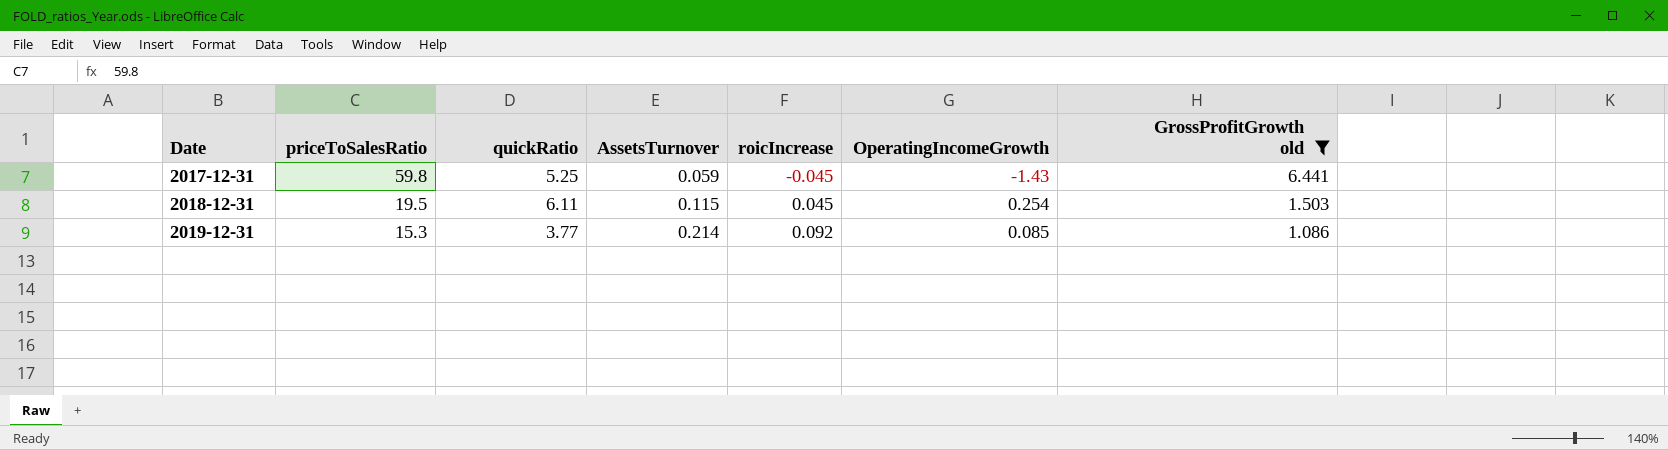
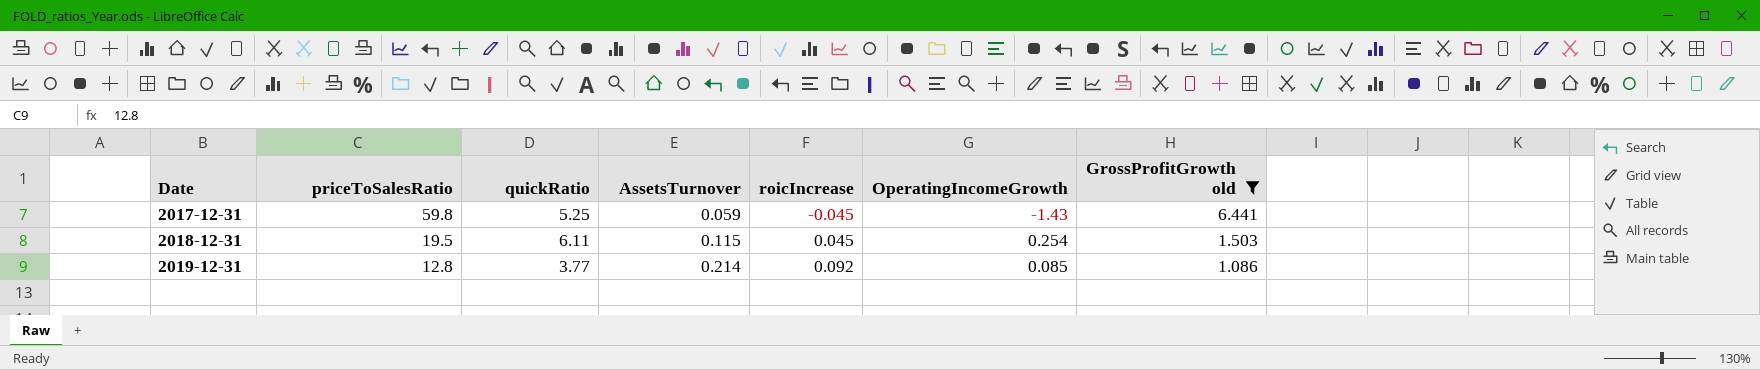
2019-12-31 | priceToSalesRatio: 15.3 -> 12.8

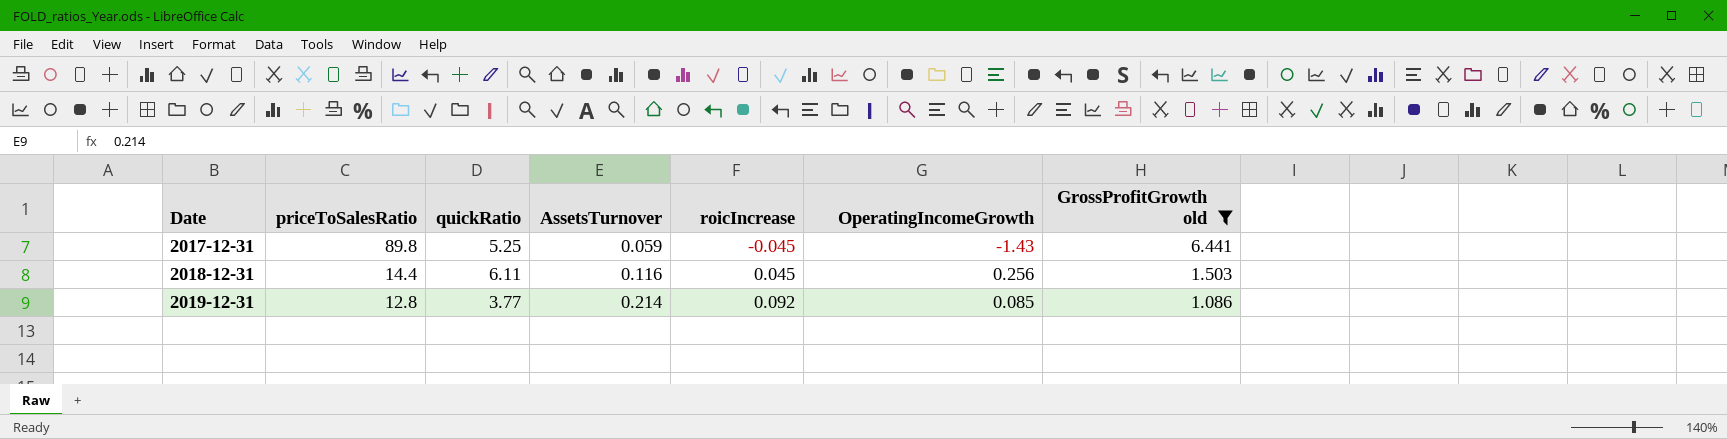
2017-12-31 | priceToSalesRatio: 59.8 -> 89.8
2018-12-31 | priceToSalesRatio: 19.5 -> 14.4
2018-12-31 | AssetsTurnover: 0.115 -> 0.116
2018-12-31 | OperatingIncomeGrowth: 0.254 -> 0.256

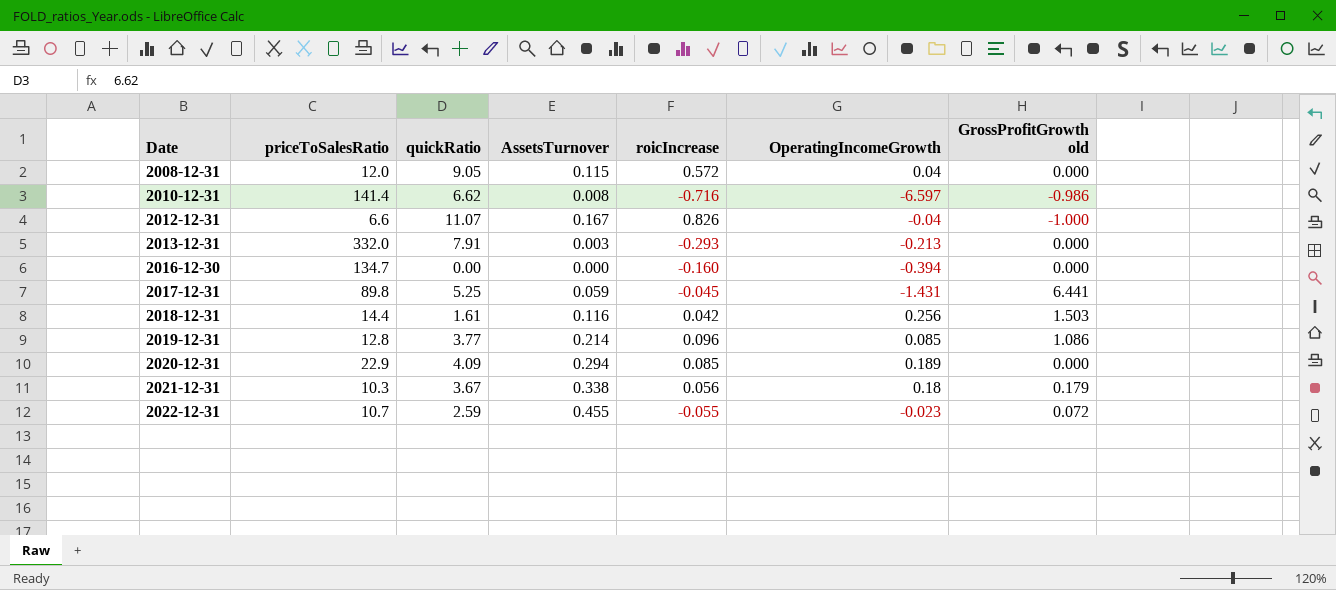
filter: GrossProfitGrowth old >= 1.086 -> none
2017-12-31 | OperatingIncomeGrowth: -1.43 -> -1.431
2018-12-31 | quickRatio: 6.11 -> 1.61
2018-12-31 | roicIncrease: 0.045 -> 0.042
2019-12-31 | roicIncrease: 0.092 -> 0.096

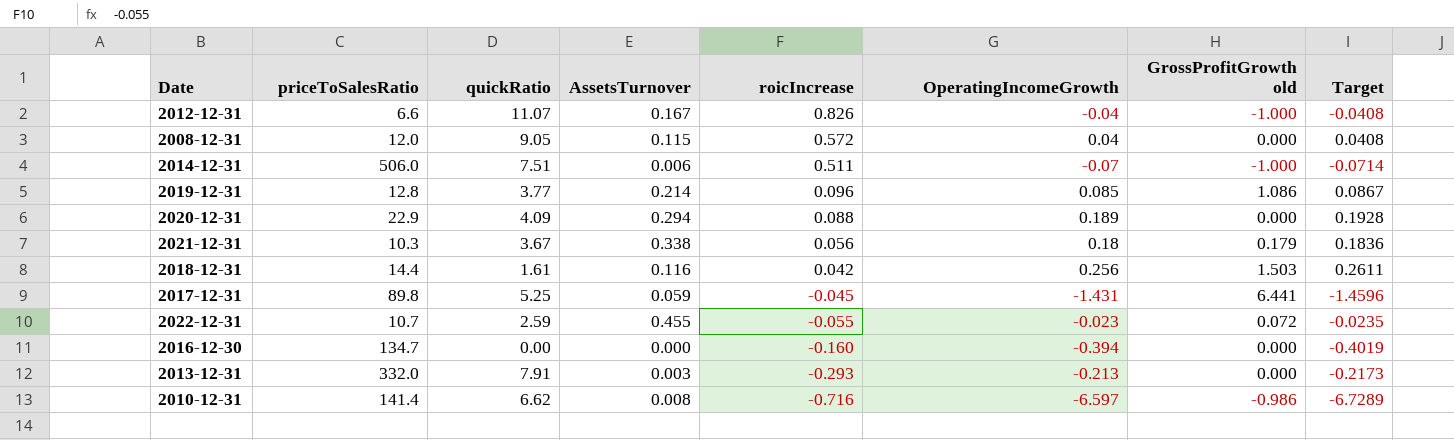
row order: Date ascending -> roicIncrease descending
column Target | formula: none -> [OperatingIncomeGrowth] * 1.02
row 2014-12-31: none -> 506.0 | 7.51 | 0.006 | 0.511 | -0.07 | -1.000 | -0.0714
2020-12-31 | roicIncrease: 0.085 -> 0.088

